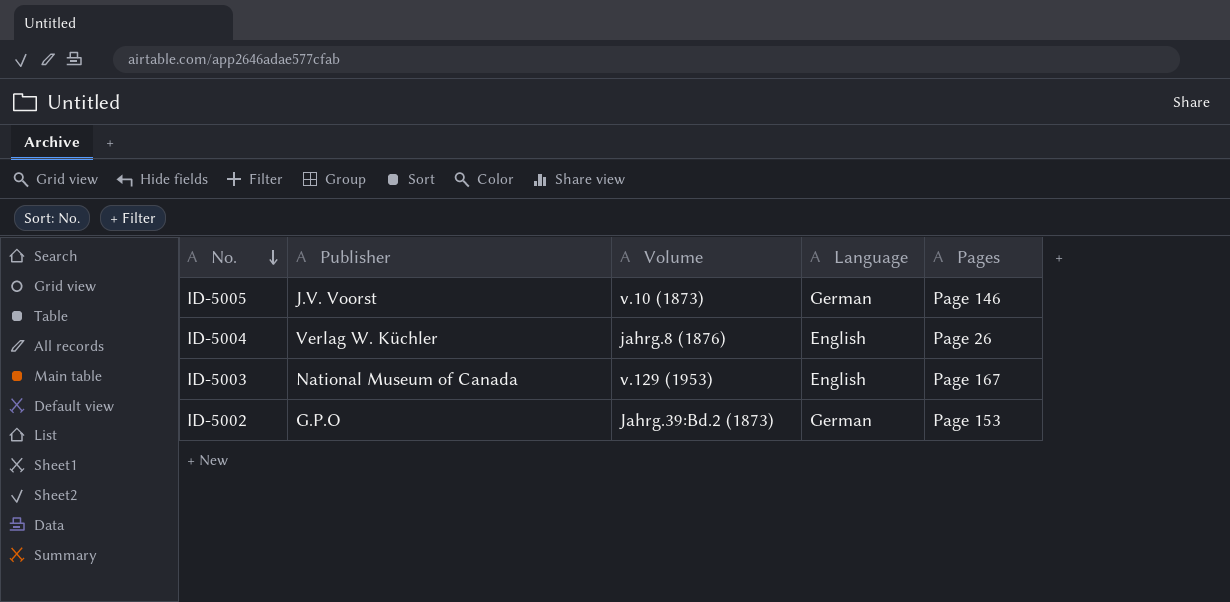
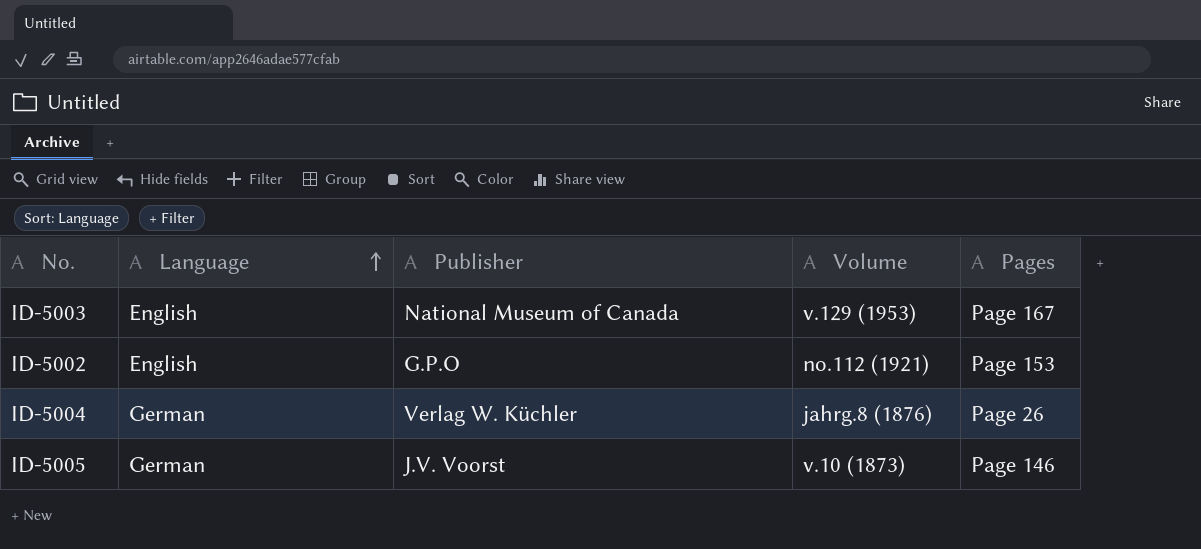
row order: No. descending -> Language ascending
column Language | position: 4 -> 2
ID-5002 | Language: German -> English
ID-5002 | Volume: Jahrg.39:Bd.2 (1873) -> no.112 (1921)
ID-5004 | Language: English -> German

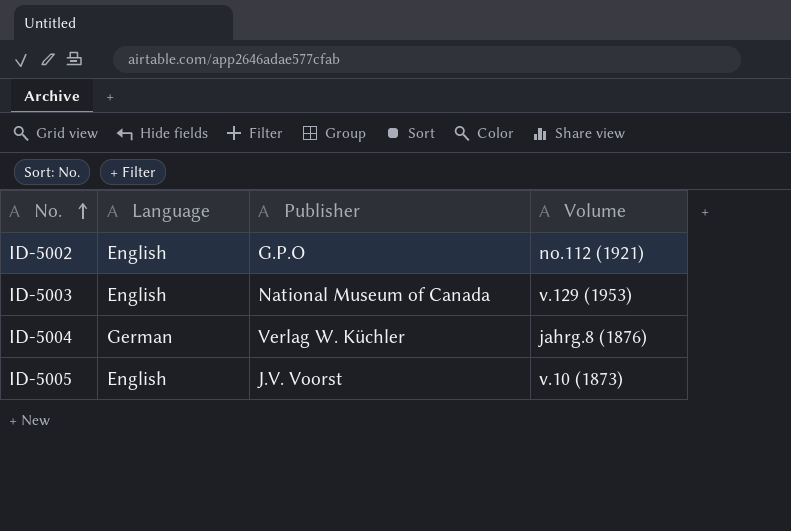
row order: Language ascending -> No. ascending
column Pages | position: 5 -> none
ID-5005 | Language: German -> English

